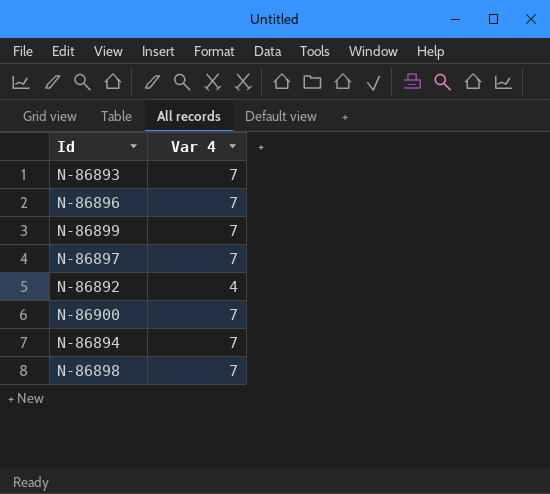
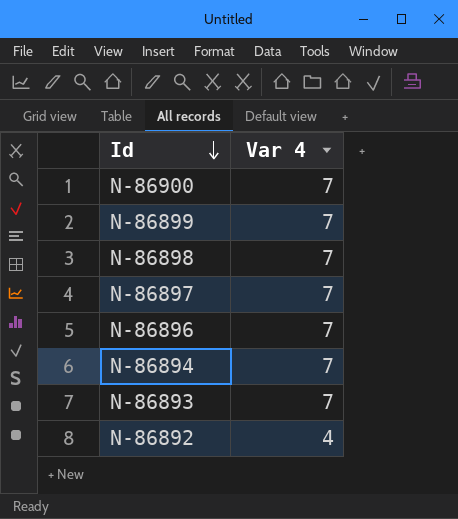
row order: none -> Id descending

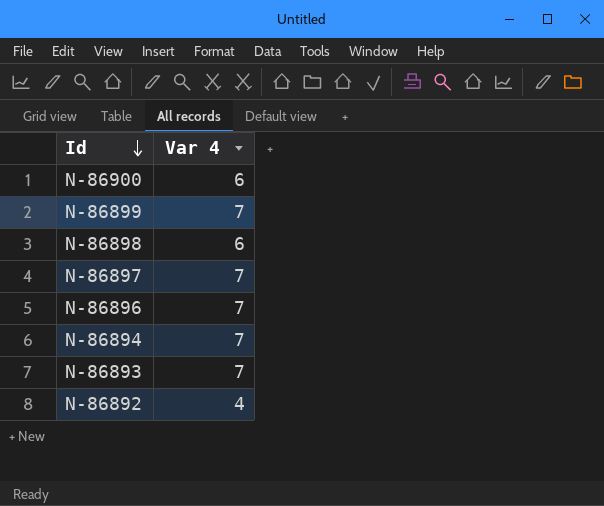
N-86900 | Var 4: 7 -> 6
N-86898 | Var 4: 7 -> 6

